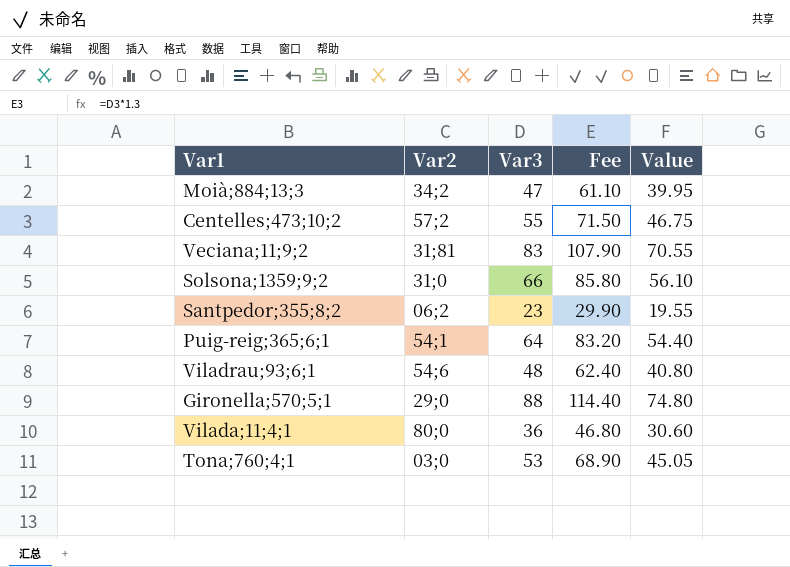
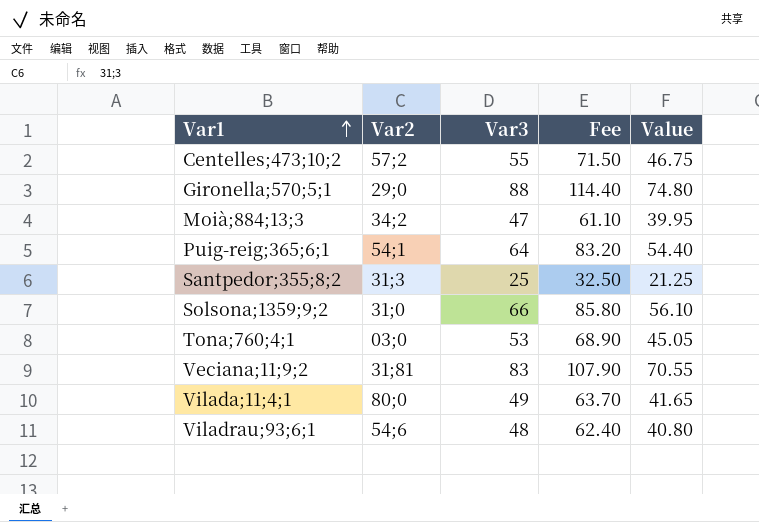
row order: none -> Var1 ascending
Santpedor;355;8;2 | Var2: 06;2 -> 31;3
Santpedor;355;8;2 | Var3: 23 -> 25
Santpedor;355;8;2 | Fee: 29.90 -> 32.50
Santpedor;355;8;2 | Value: 19.55 -> 21.25
Vilada;11;4;1 | Var3: 36 -> 49
Vilada;11;4;1 | Fee: 46.80 -> 63.70
Vilada;11;4;1 | Value: 30.60 -> 41.65

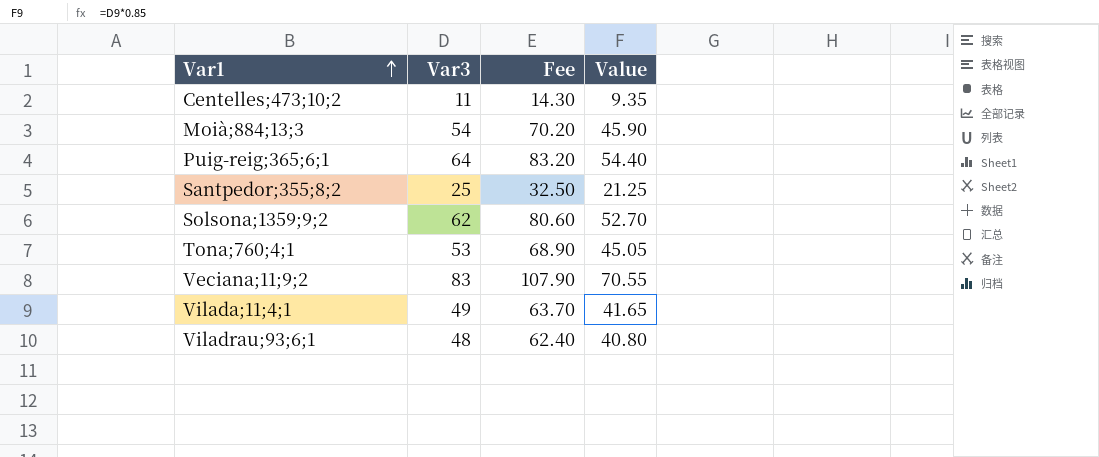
column Var2 | position: 2 -> none
row Gironella;570;5;1: 29;0 | 88 | 114.40 | 74.80 -> none
Centelles;473;10;2 | Var3: 55 -> 11
Centelles;473;10;2 | Fee: 71.50 -> 14.30
Centelles;473;10;2 | Value: 46.75 -> 9.35
Moià;884;13;3 | Var3: 47 -> 54
Moià;884;13;3 | Fee: 61.10 -> 70.20
Moià;884;13;3 | Value: 39.95 -> 45.90
Solsona;1359;9;2 | Var3: 66 -> 62
Solsona;1359;9;2 | Fee: 85.80 -> 80.60
Solsona;1359;9;2 | Value: 56.10 -> 52.70

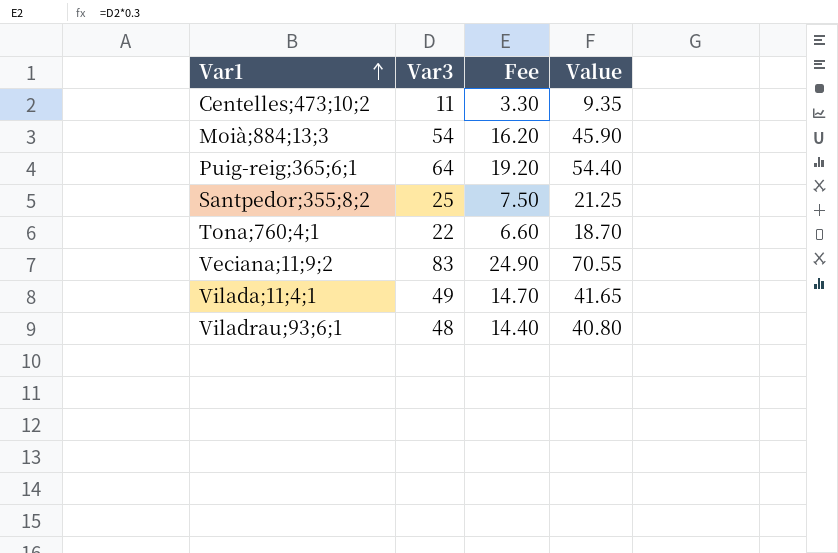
column Fee | formula: [Var3] * 1.3 -> [Var3] * 0.3
row Solsona;1359;9;2: 62 | 80.60 | 52.70 -> none
Tona;760;4;1 | Var3: 53 -> 22
Tona;760;4;1 | Value: 45.05 -> 18.70

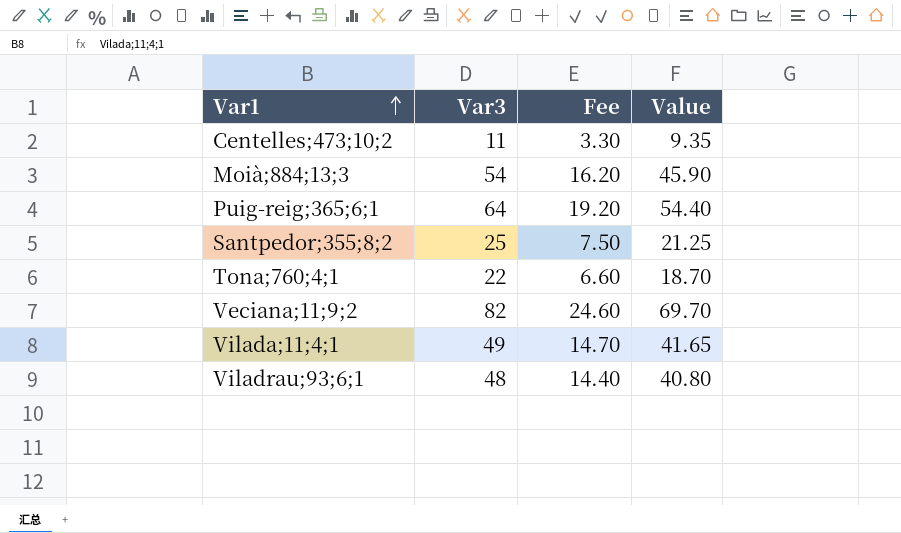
Veciana;11;9;2 | Var3: 83 -> 82
Veciana;11;9;2 | Fee: 24.90 -> 24.60
Veciana;11;9;2 | Value: 70.55 -> 69.70

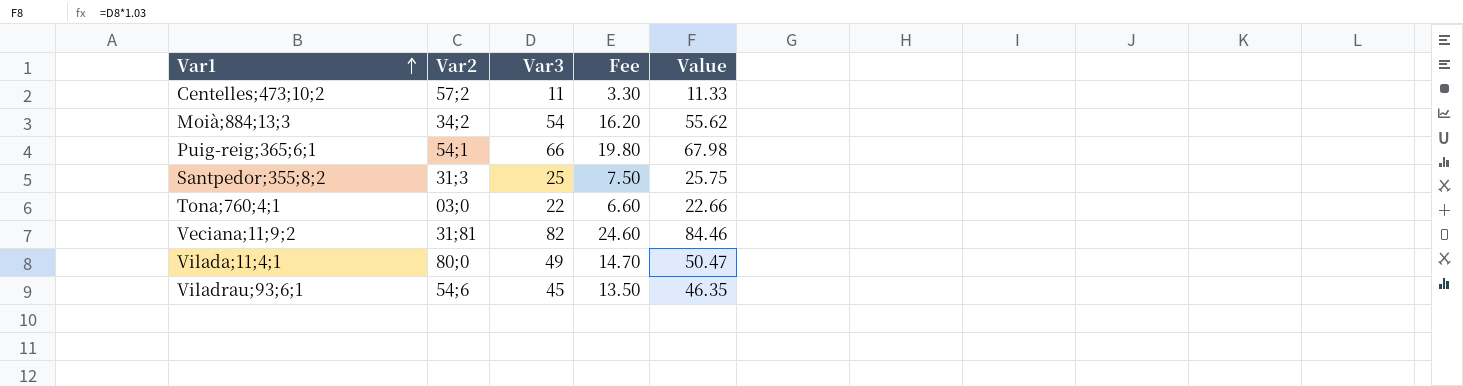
column Var2 | position: none -> 2
column Value | formula: [Var3] * 0.85 -> [Var3] * 1.03
Puig-reig;365;6;1 | Var3: 64 -> 66
Puig-reig;365;6;1 | Fee: 19.20 -> 19.80
Viladrau;93;6;1 | Var3: 48 -> 45
Viladrau;93;6;1 | Fee: 14.40 -> 13.50

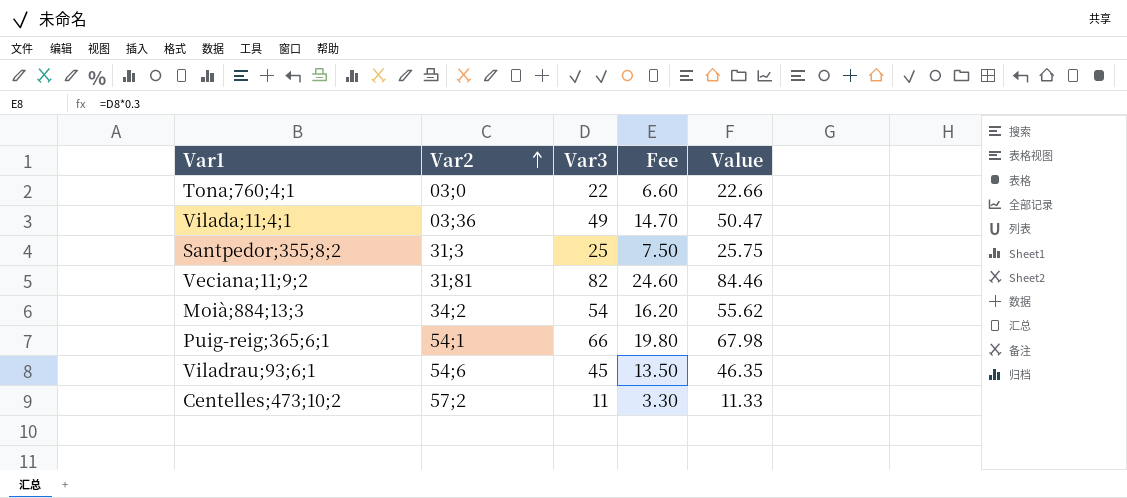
row order: Var1 ascending -> Var2 ascending
Vilada;11;4;1 | Var2: 80;0 -> 03;36

